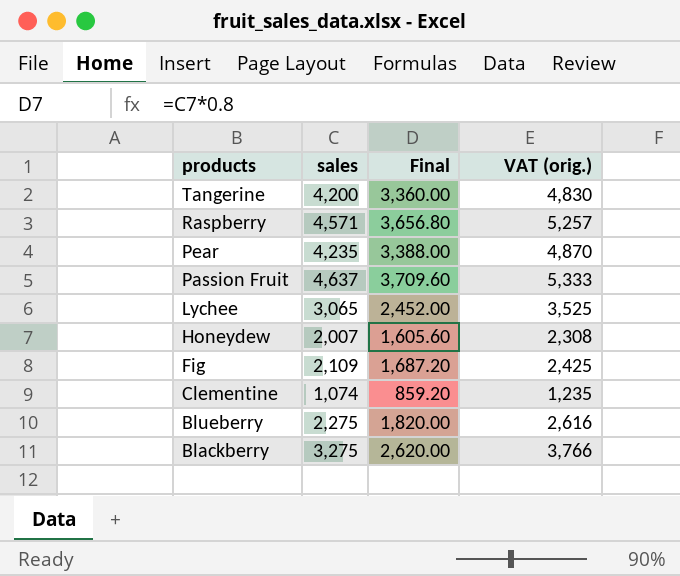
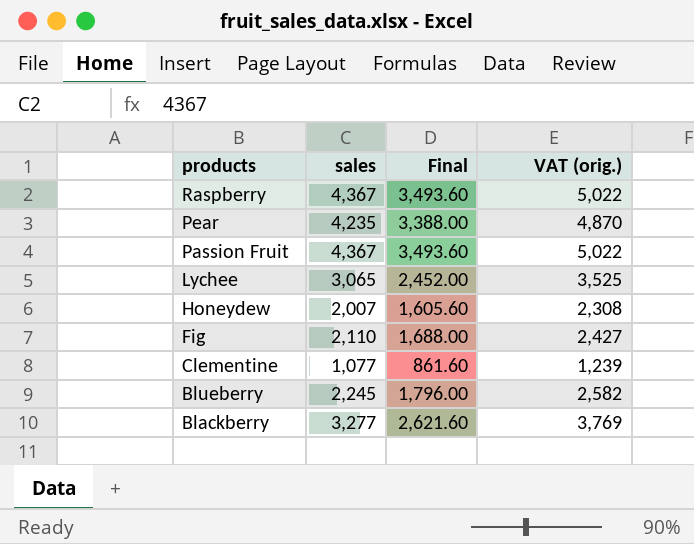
row Tangerine: 4,200 | 3,360.00 | 4,830 -> none
Raspberry | sales: 4,571 -> 4,367
Raspberry | Final: 3,656.80 -> 3,493.60
Raspberry | VAT (orig.): 5,257 -> 5,022
Passion Fruit | sales: 4,637 -> 4,367
Passion Fruit | Final: 3,709.60 -> 3,493.60
Passion Fruit | VAT (orig.): 5,333 -> 5,022
Fig | sales: 2,109 -> 2,110
Fig | Final: 1,687.20 -> 1,688.00
Fig | VAT (orig.): 2,425 -> 2,427
Clementine | sales: 1,074 -> 1,077
Clementine | Final: 859.20 -> 861.60
Clementine | VAT (orig.): 1,235 -> 1,239
Blueberry | sales: 2,275 -> 2,245
Blueberry | Final: 1,820.00 -> 1,796.00
Blueberry | VAT (orig.): 2,616 -> 2,582
Blackberry | sales: 3,275 -> 3,277
Blackberry | Final: 2,620.00 -> 2,621.60
Blackberry | VAT (orig.): 3,766 -> 3,769

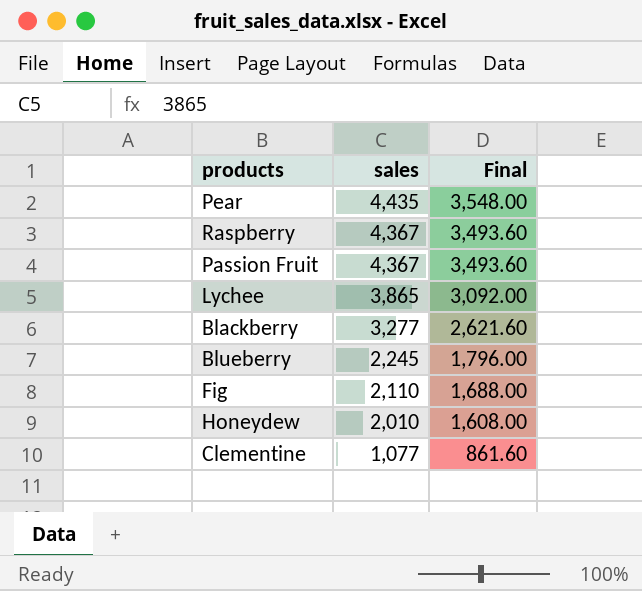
row order: products descending -> sales descending
column VAT (orig.) | formula: [sales] * 1.15 -> none
Pear | sales: 4,235 -> 4,435
Pear | Final: 3,388.00 -> 3,548.00
Lychee | sales: 3,065 -> 3,865
Lychee | Final: 2,452.00 -> 3,092.00
Honeydew | sales: 2,007 -> 2,010
Honeydew | Final: 1,605.60 -> 1,608.00

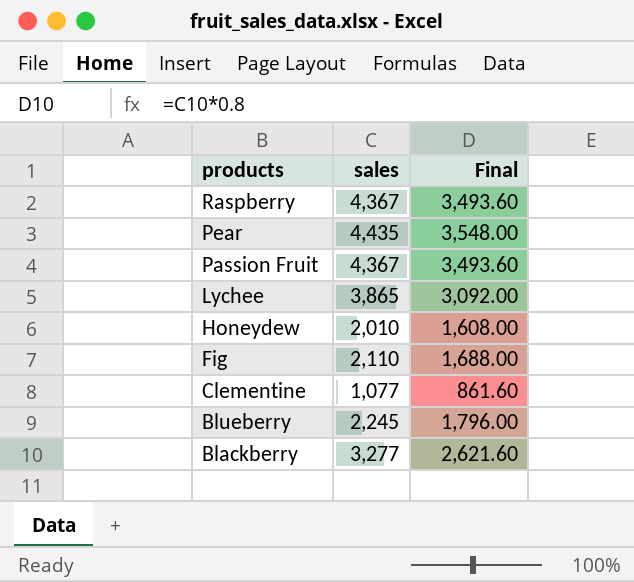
row order: sales descending -> products descending

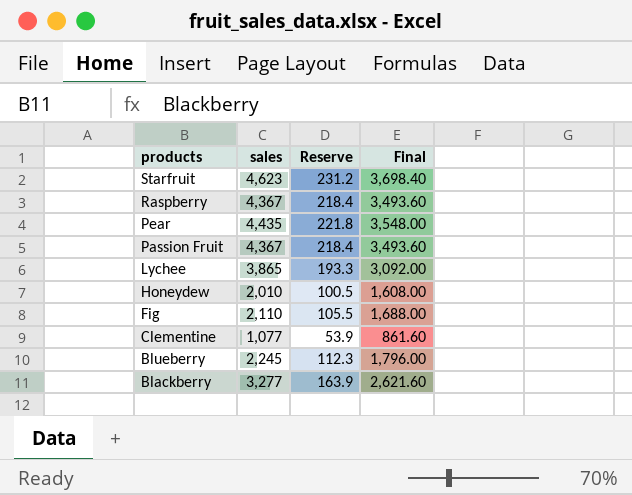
column Reserve | formula: none -> [sales] * 0.05
row Starfruit: none -> 4,623 | 231.2 | 3,698.40

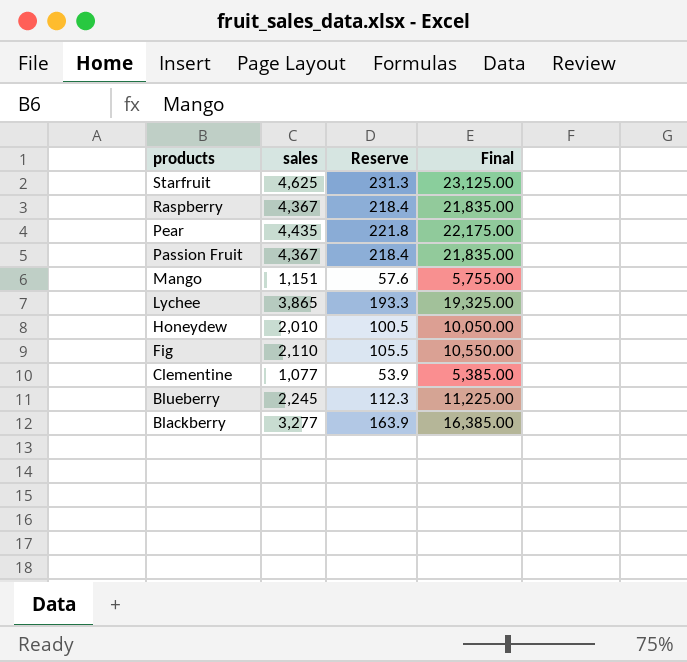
column Final | formula: [sales] * 0.8 -> [sales] * 5
Starfruit | sales: 4,623 -> 4,625
Starfruit | Reserve: 231.2 -> 231.3
row Mango: none -> 1,151 | 57.6 | 5,755.00

